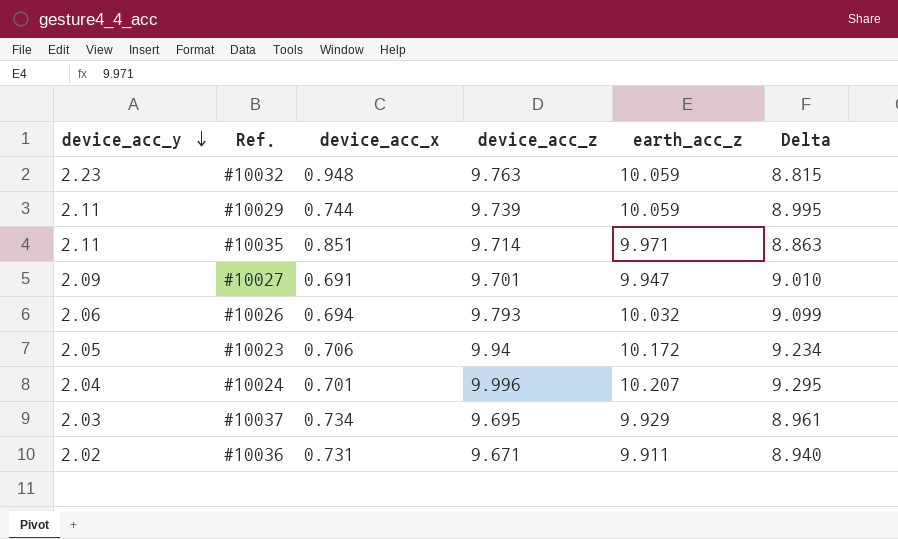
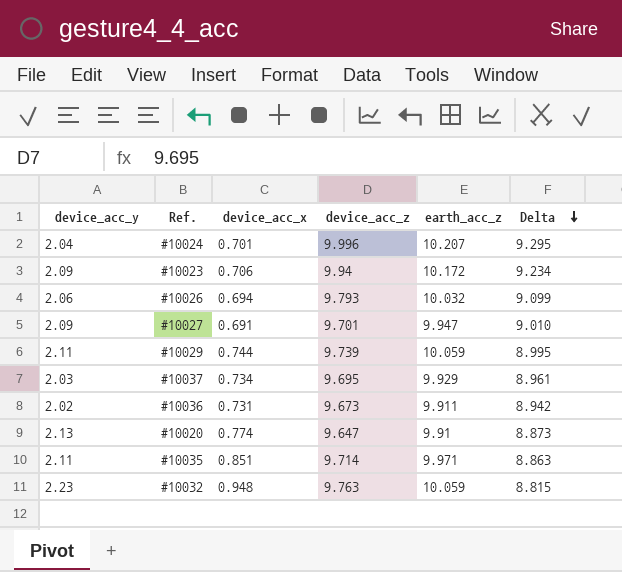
row order: device_acc_y descending -> Delta descending
#10023 | device_acc_y: 2.05 -> 2.09
#10036 | device_acc_z: 9.671 -> 9.673
#10036 | Delta: 8.940 -> 8.942
row #10020: none -> 2.13 | 0.774 | 9.647 | 9.91 | 8.873

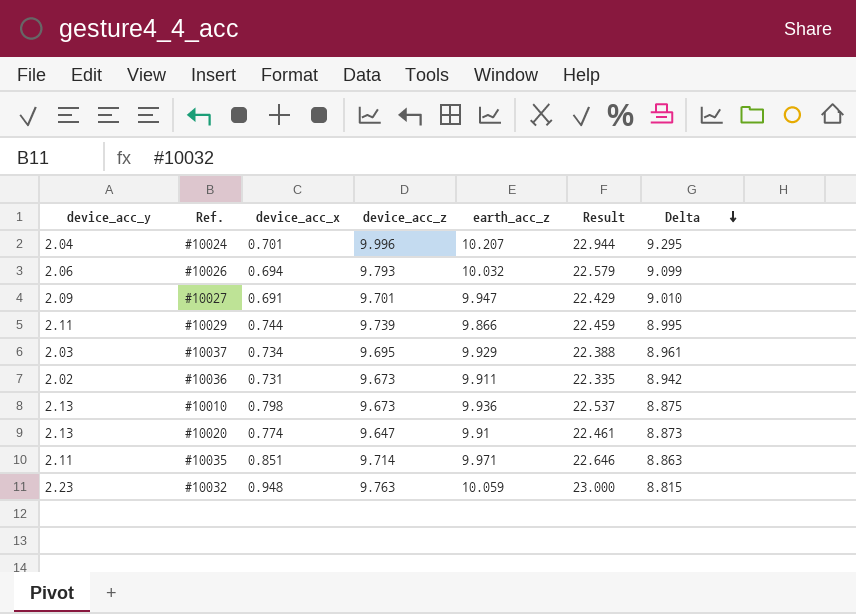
column Result | formula: none -> [device_acc_y] + [device_acc_x] + [device_acc_z] + [earth_acc_z]
row #10023: 2.09 | 0.706 | 9.94 | 10.172 | 9.234 -> none
#10029 | earth_acc_z: 10.059 -> 9.866
row #10010: none -> 2.13 | 0.798 | 9.673 | 9.936 | 22.537 | 8.875

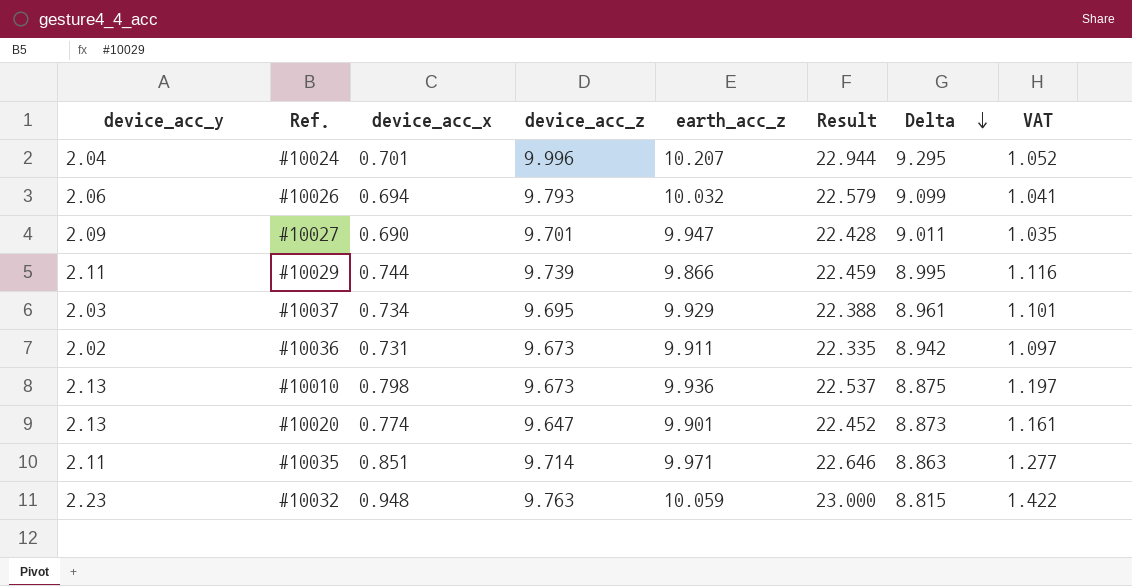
column VAT | formula: none -> [device_acc_x] * 1.5
#10027 | device_acc_x: 0.691 -> 0.690
#10027 | Result: 22.429 -> 22.428
#10027 | Delta: 9.010 -> 9.011
#10020 | earth_acc_z: 9.91 -> 9.901
#10020 | Result: 22.461 -> 22.452

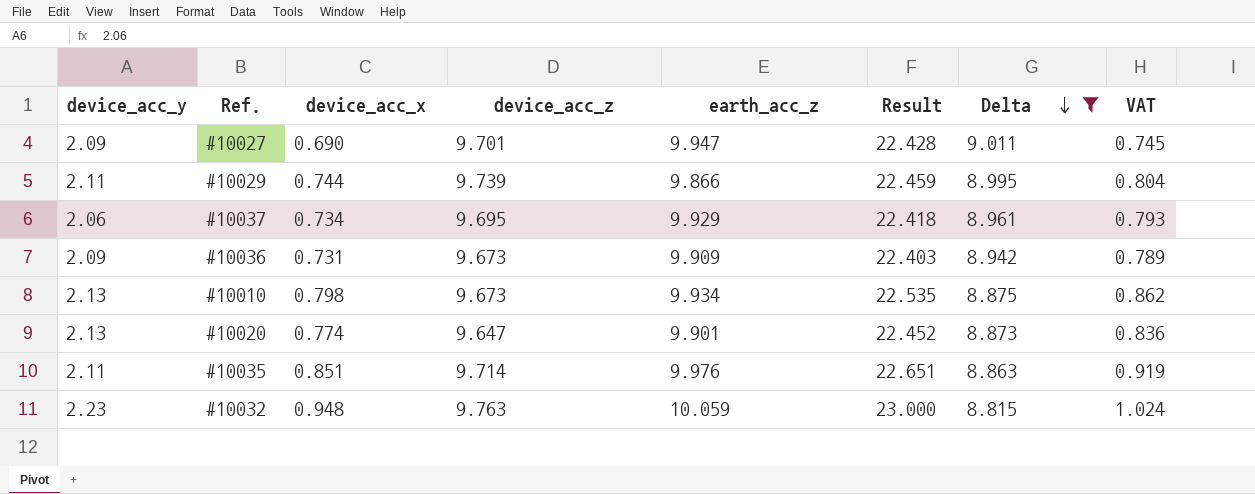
filter: none -> Delta <= 9.011
column VAT | formula: [device_acc_x] * 1.5 -> [device_acc_x] * 1.08
#10037 | device_acc_y: 2.03 -> 2.06
#10037 | Result: 22.388 -> 22.418
#10036 | device_acc_y: 2.02 -> 2.09
#10036 | earth_acc_z: 9.911 -> 9.909
#10036 | Result: 22.335 -> 22.403
#10010 | earth_acc_z: 9.936 -> 9.934
#10010 | Result: 22.537 -> 22.535
#10035 | earth_acc_z: 9.971 -> 9.976
#10035 | Result: 22.646 -> 22.651

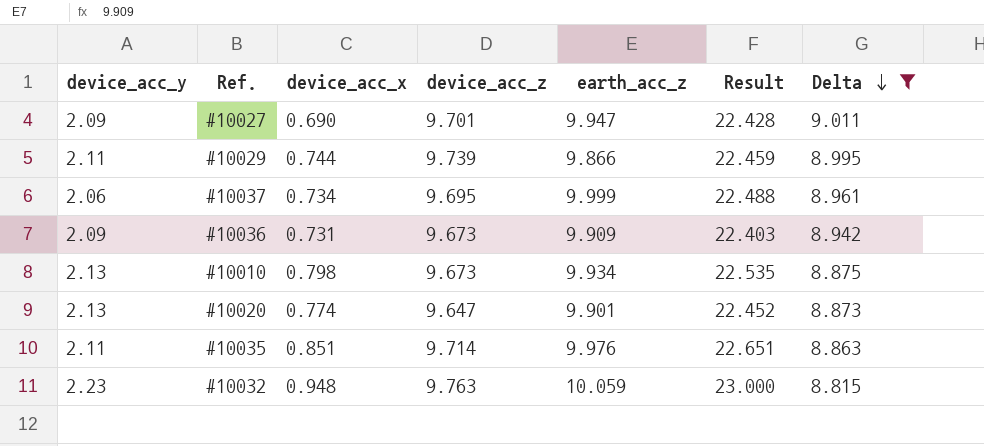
column VAT | formula: [device_acc_x] * 1.08 -> none
#10037 | earth_acc_z: 9.929 -> 9.999
#10037 | Result: 22.418 -> 22.488

